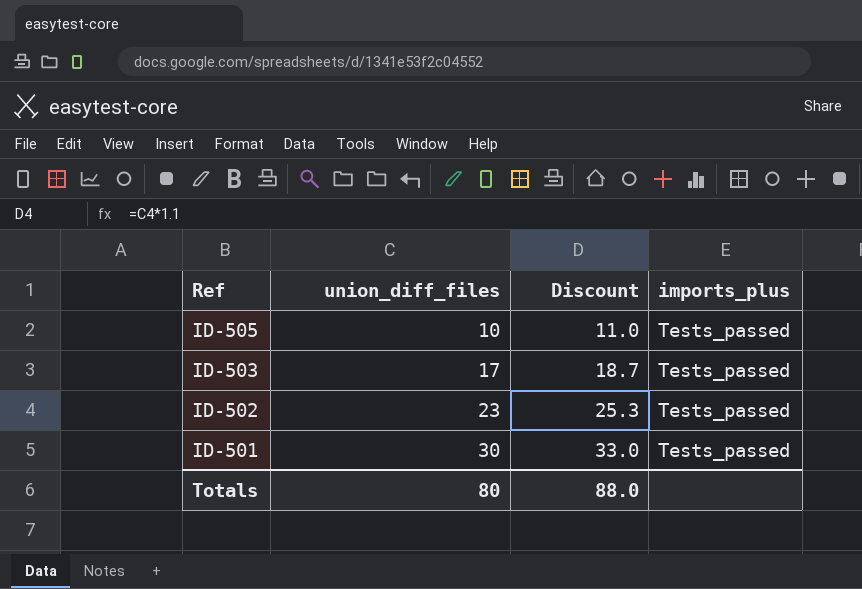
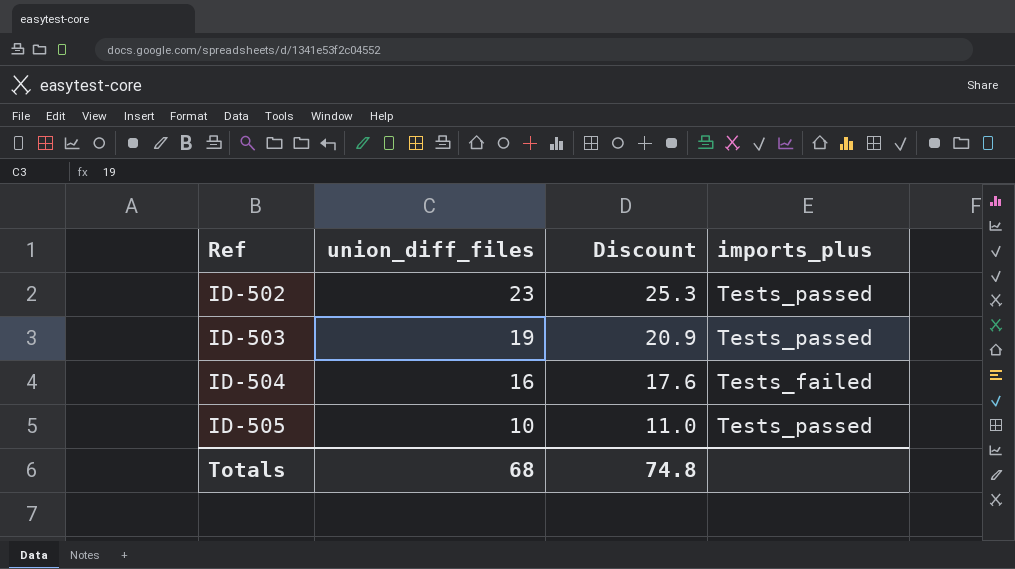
row order: Ref descending -> Ref ascending
row ID-501: 30 | 33.0 | Tests_passed -> none
ID-503 | union_diff_files: 17 -> 19
ID-503 | Discount: 18.7 -> 20.9
row ID-504: none -> 16 | 17.6 | Tests_failed
Totals | union_diff_files: 80 -> 68
Totals | Discount: 88.0 -> 74.8

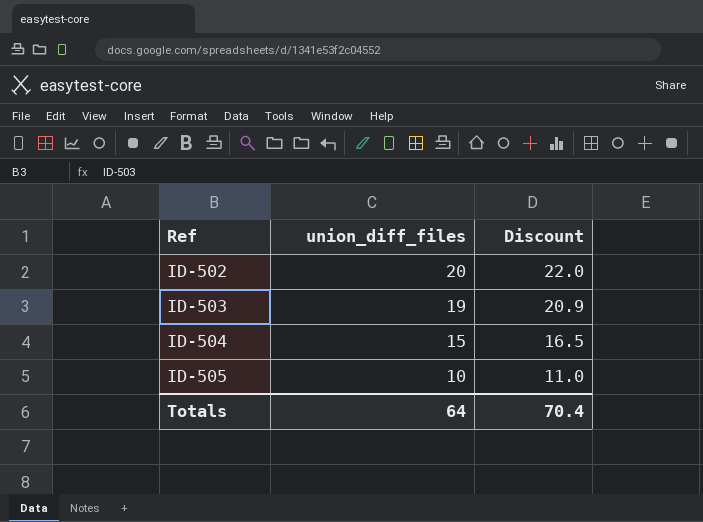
column imports_plus | position: 4 -> none
ID-502 | union_diff_files: 23 -> 20
ID-502 | Discount: 25.3 -> 22.0
ID-504 | union_diff_files: 16 -> 15
ID-504 | Discount: 17.6 -> 16.5
Totals | union_diff_files: 68 -> 64
Totals | Discount: 74.8 -> 70.4

